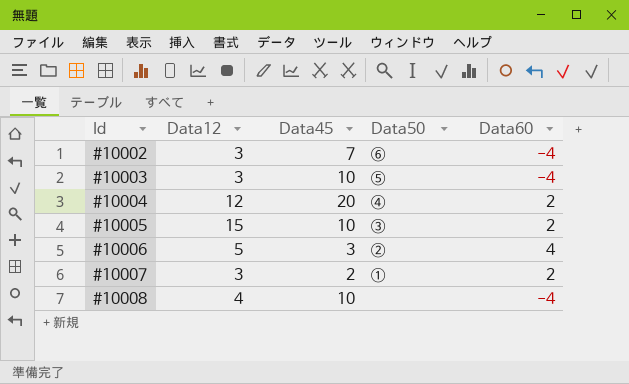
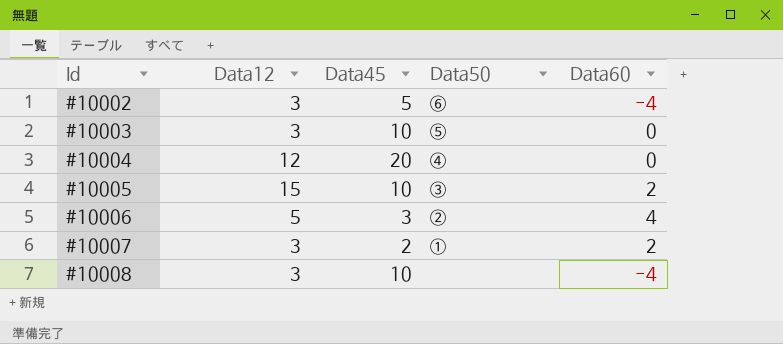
#10002 | Data45: 7 -> 5
#10003 | Data60: -4 -> 0
#10004 | Data60: 2 -> 0
#10008 | Data12: 4 -> 3

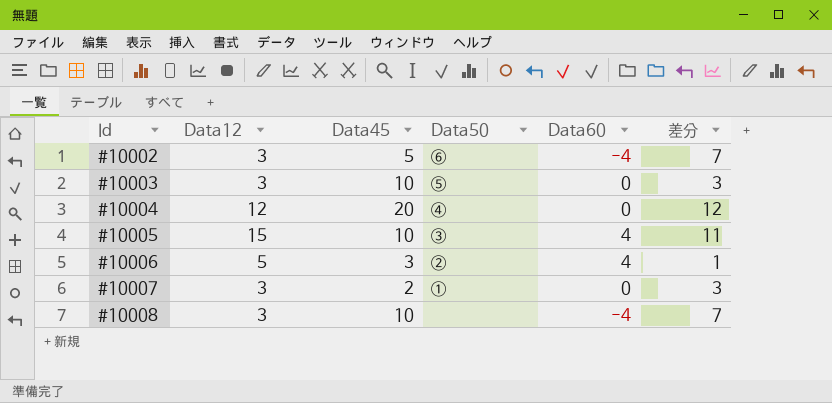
column 差分 | formula: none -> [Data12] - [Data60]
#10005 | Data60: 2 -> 4
#10007 | Data60: 2 -> 0

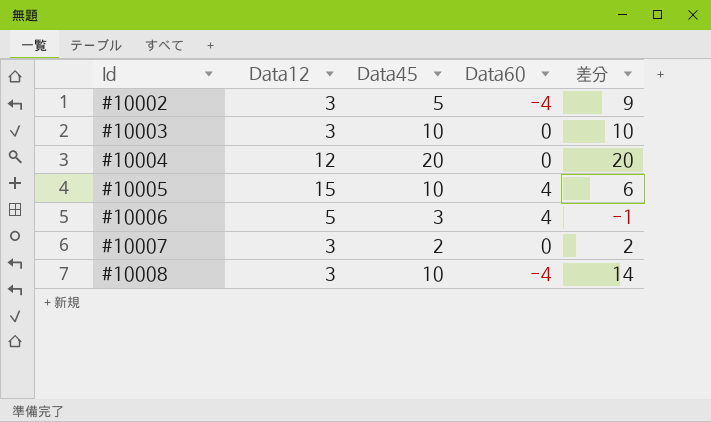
column Data50 | position: 4 -> none
column 差分 | formula: [Data12] - [Data60] -> [Data45] - [Data60]

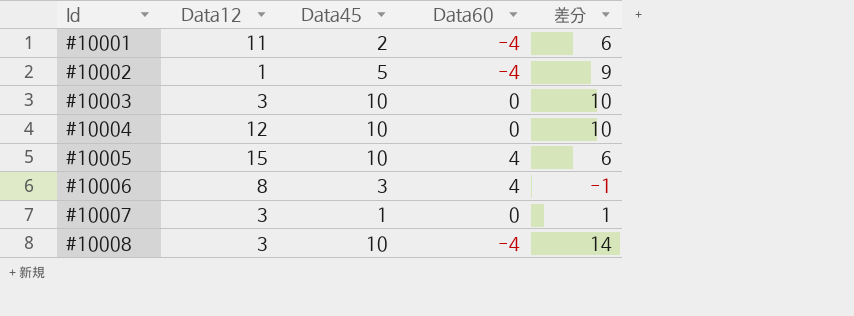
row #10001: none -> 11 | 2 | -4 | 6
#10002 | Data12: 3 -> 1
#10004 | Data45: 20 -> 10
#10004 | 差分: 20 -> 10
#10006 | Data12: 5 -> 8
#10007 | Data45: 2 -> 1
#10007 | 差分: 2 -> 1

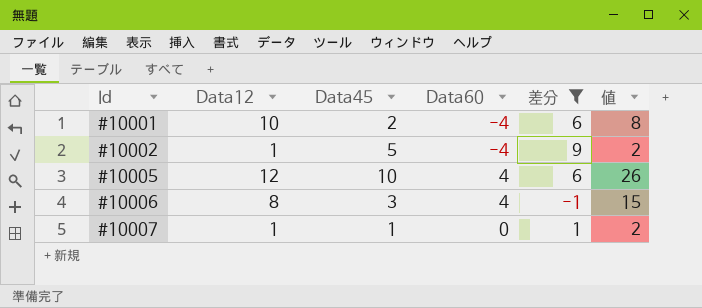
filter: none -> 差分 <= 9
column 値 | formula: none -> [Data12] + [Data45] + [Data60]
#10001 | Data12: 11 -> 10
#10005 | Data12: 15 -> 12
#10007 | Data12: 3 -> 1

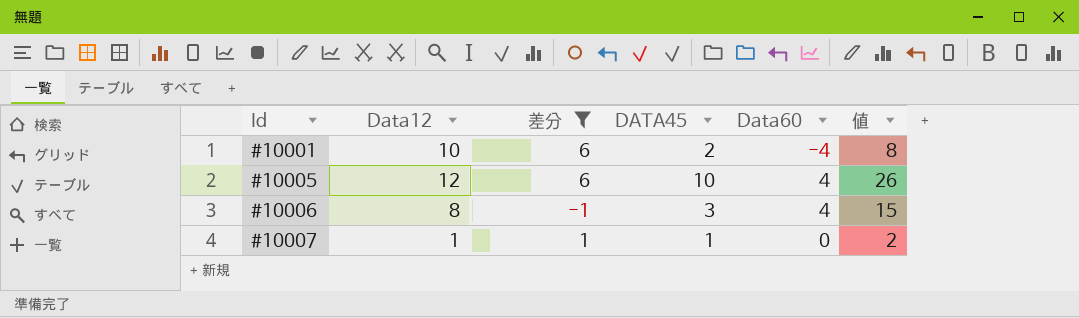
column 差分 | position: 5 -> 3
column name: Data45 -> DATA45
row #10002: 1 | 5 | -4 | 9 | 2 -> none

